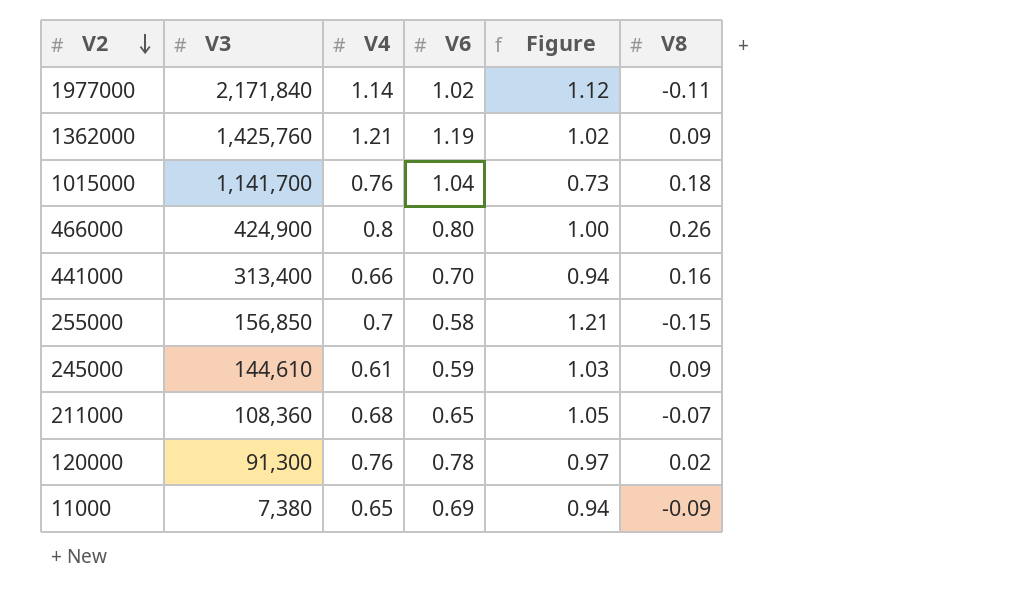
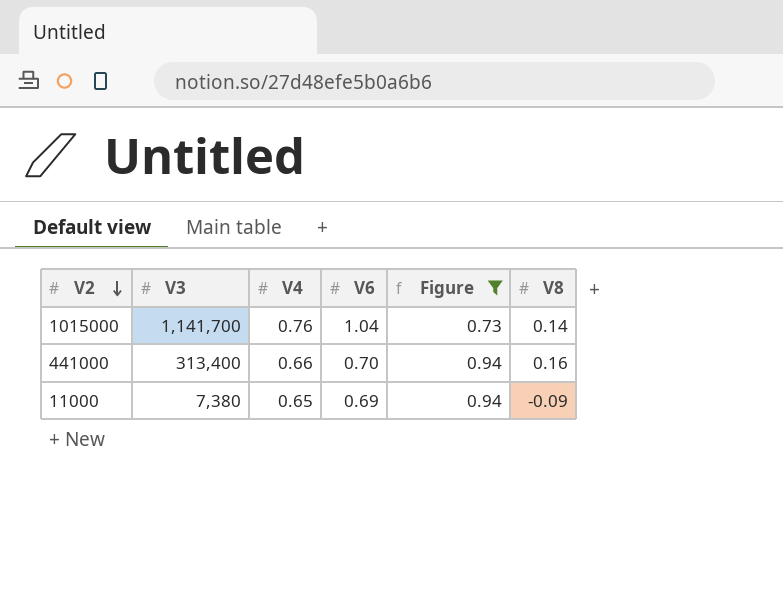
filter: none -> Figure <= 0.94
1015000 | V8: 0.18 -> 0.14

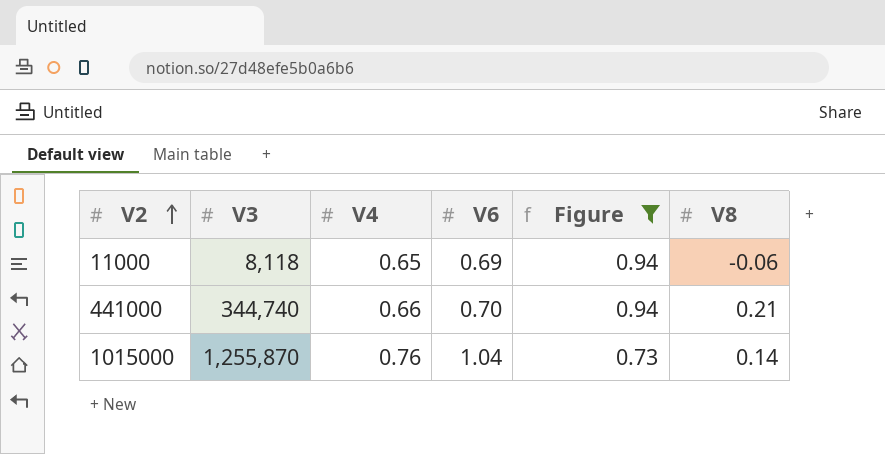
row order: V2 descending -> V2 ascending
11000 | V3: 7,380 -> 8,118
11000 | V8: -0.09 -> -0.06
441000 | V3: 313,400 -> 344,740
441000 | V8: 0.16 -> 0.21
1015000 | V3: 1,141,700 -> 1,255,870

